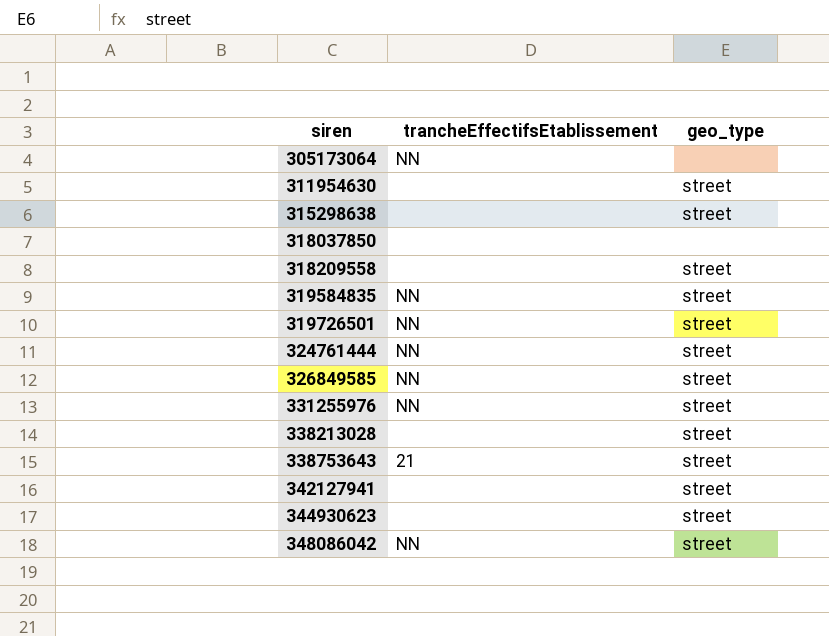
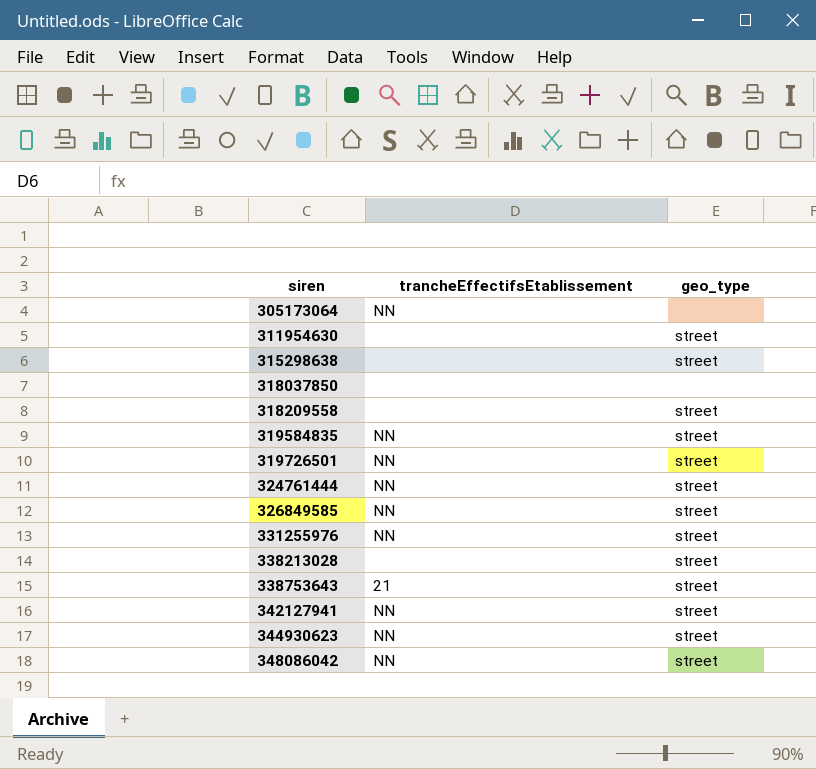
342127941 | trancheEffectifsEtablissement: none -> NN
344930623 | trancheEffectifsEtablissement: none -> NN

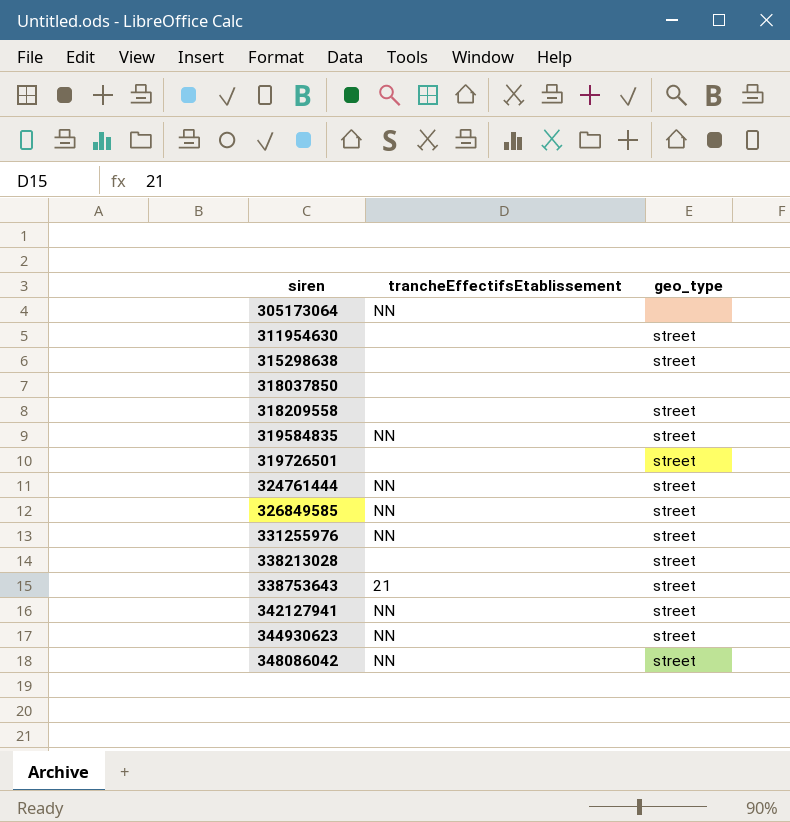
319726501 | trancheEffectifsEtablissement: NN -> none

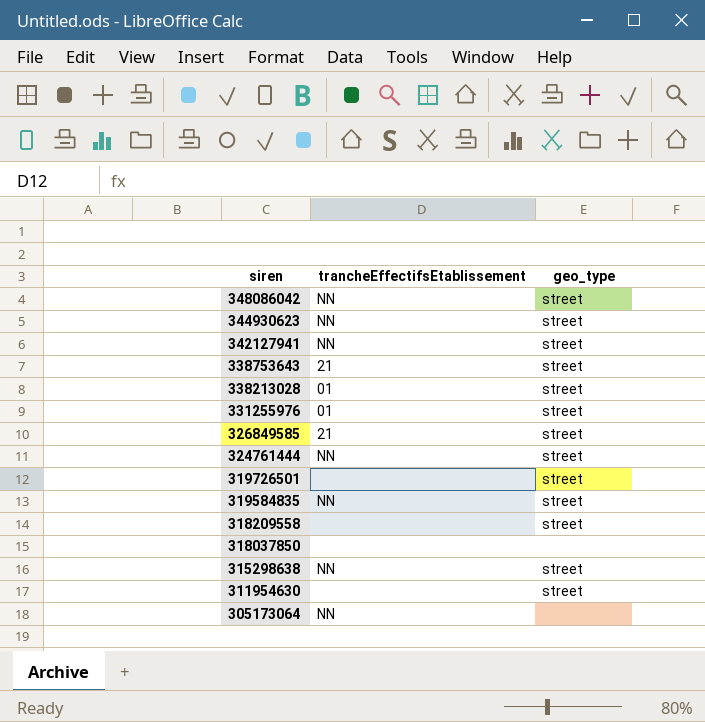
row order: siren ascending -> siren descending
338213028 | trancheEffectifsEtablissement: none -> 01
331255976 | trancheEffectifsEtablissement: NN -> 01
326849585 | trancheEffectifsEtablissement: NN -> 21
315298638 | trancheEffectifsEtablissement: none -> NN

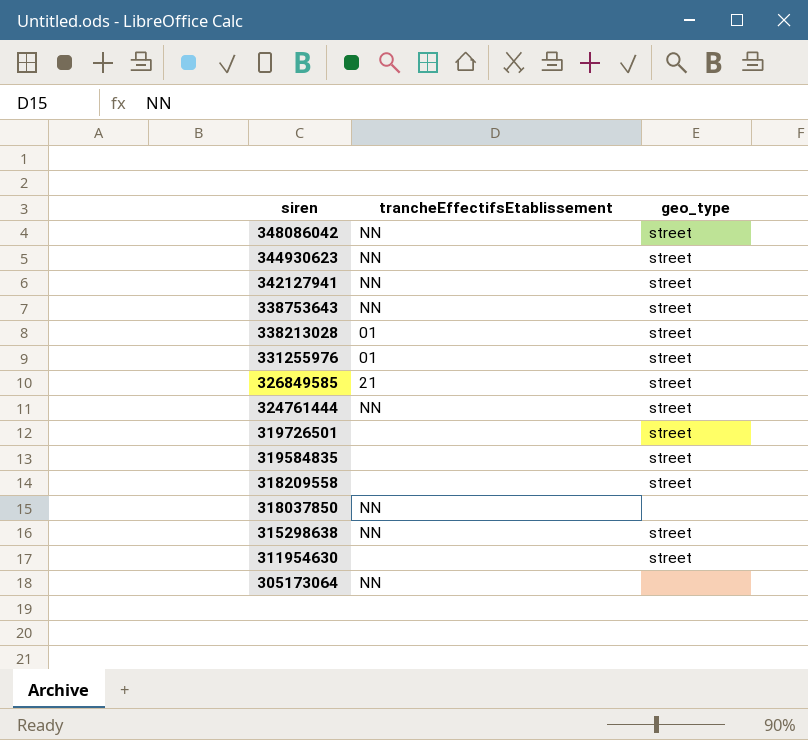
338753643 | trancheEffectifsEtablissement: 21 -> NN
319584835 | trancheEffectifsEtablissement: NN -> none
318037850 | trancheEffectifsEtablissement: none -> NN

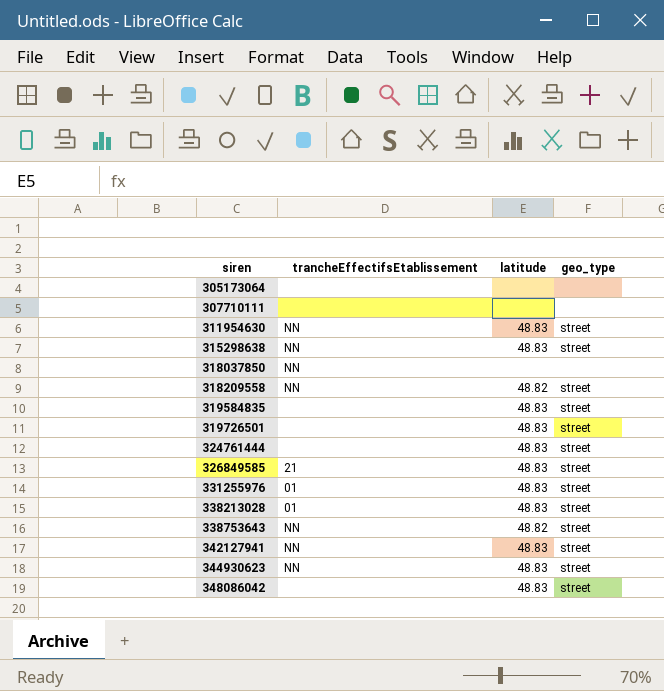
row order: siren descending -> siren ascending
column latitude | position: none -> 3
305173064 | trancheEffectifsEtablissement: NN -> none
row 307710111: none -> none | none | none
311954630 | trancheEffectifsEtablissement: none -> NN
318209558 | trancheEffectifsEtablissement: none -> NN
324761444 | trancheEffectifsEtablissement: NN -> none
348086042 | trancheEffectifsEtablissement: NN -> none

